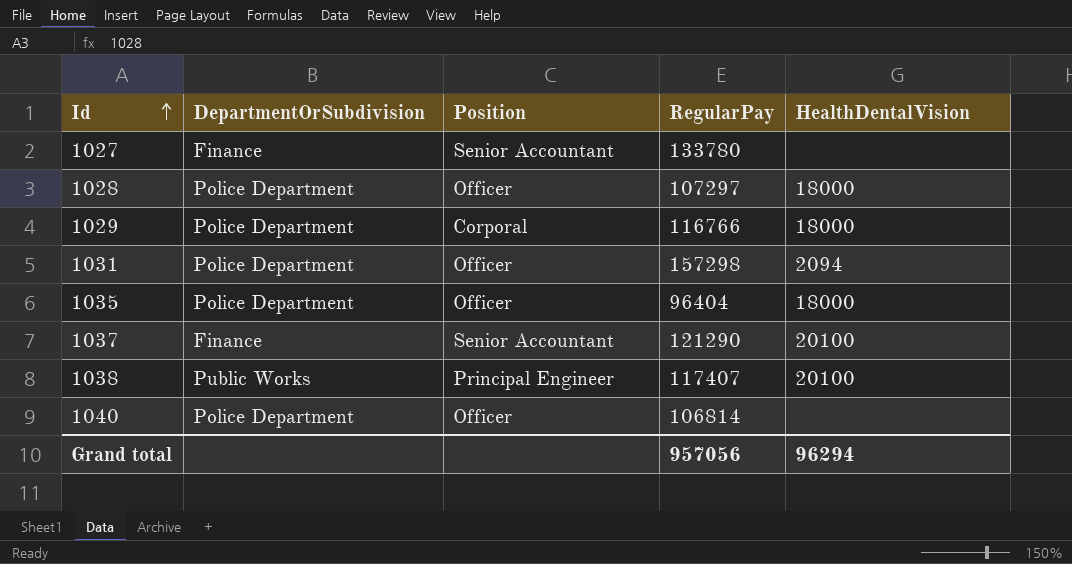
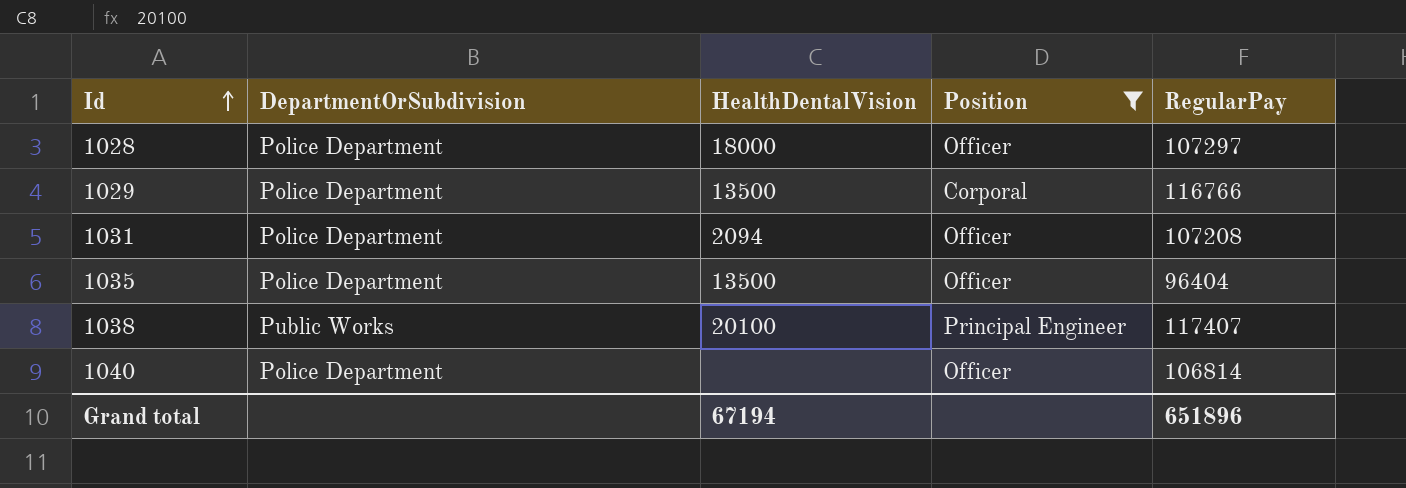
filter: none -> Position != Senior Accountant
column HealthDentalVision | position: 5 -> 3
1029 | HealthDentalVision: 18000 -> 13500
1031 | RegularPay: 157298 -> 107208
1035 | HealthDentalVision: 18000 -> 13500
Grand total | HealthDentalVision: 96294 -> 67194
Grand total | RegularPay: 957056 -> 651896

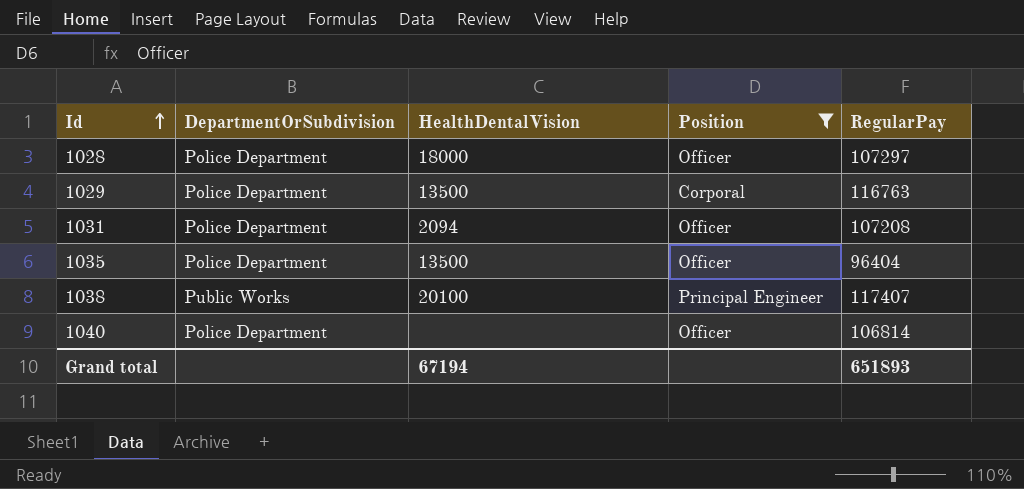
1029 | RegularPay: 116766 -> 116763
Grand total | RegularPay: 651896 -> 651893

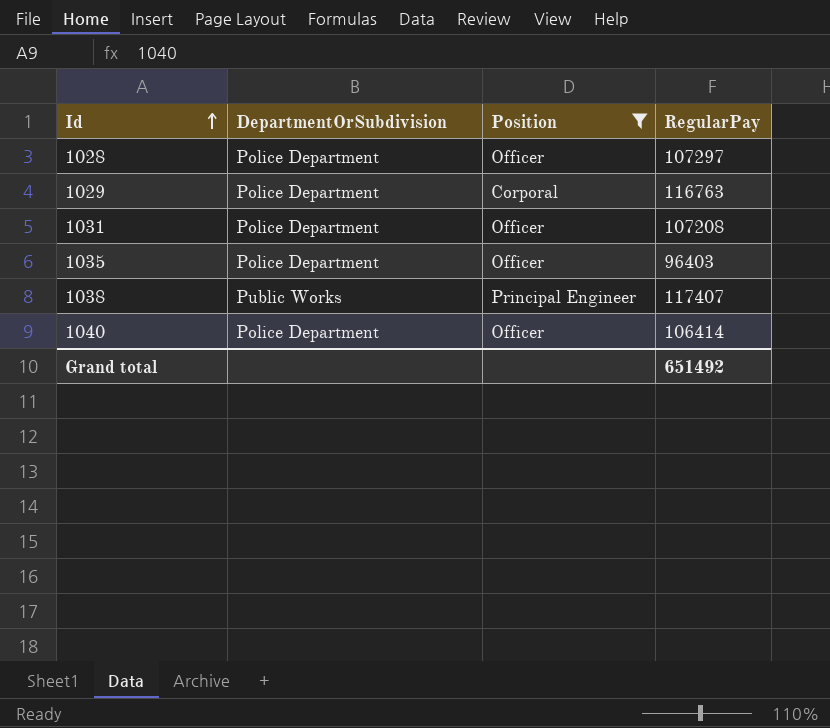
column HealthDentalVision | position: 3 -> none
1035 | RegularPay: 96404 -> 96403
1040 | RegularPay: 106814 -> 106414
Grand total | RegularPay: 651893 -> 651492

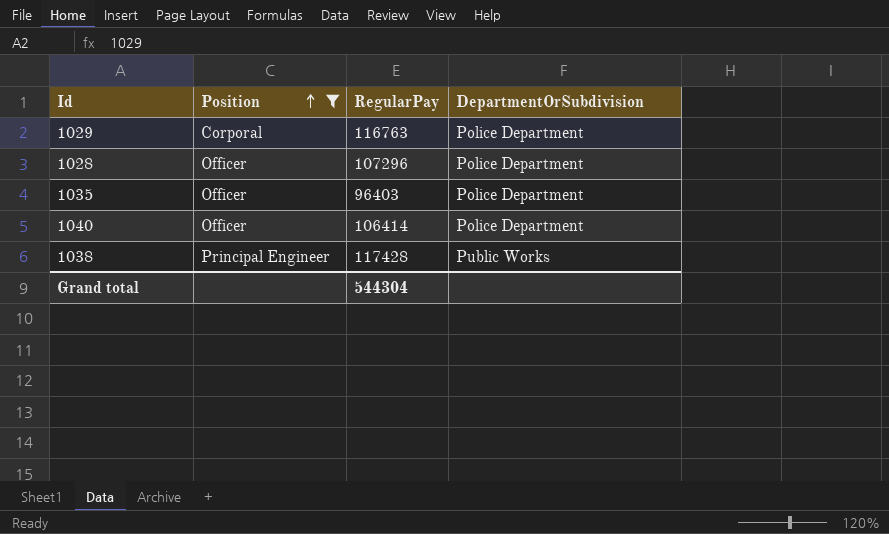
row order: Id ascending -> Position ascending
column DepartmentOrSubdivision | position: 2 -> 4
row 1031: Police Department | Officer | 107208 -> none
1028 | RegularPay: 107297 -> 107296
1038 | RegularPay: 117407 -> 117428
Grand total | RegularPay: 651492 -> 544304

